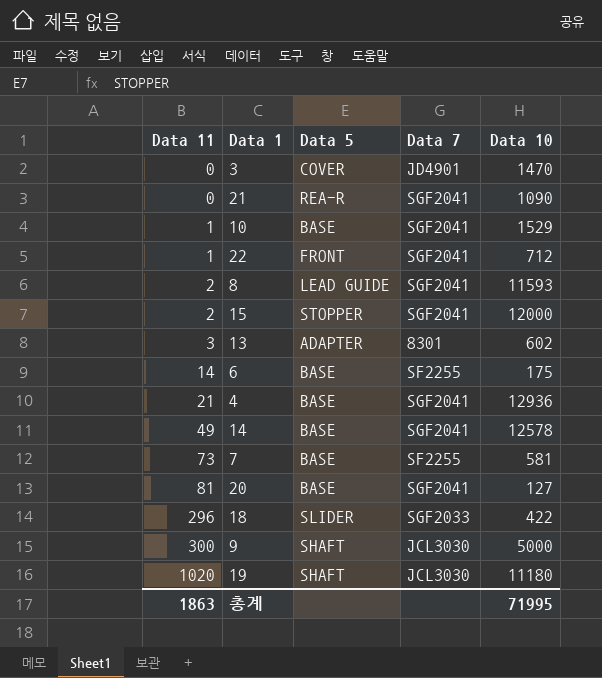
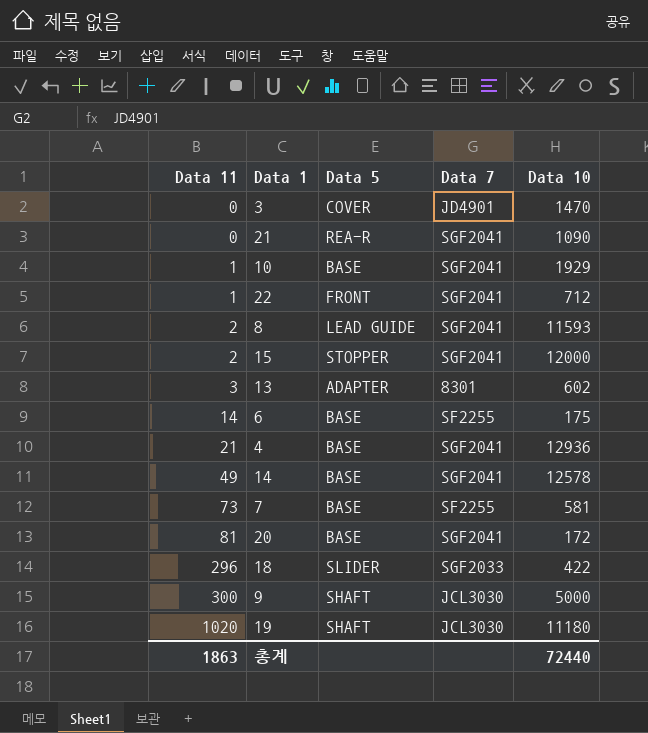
10 | Data 10: 1529 -> 1929
20 | Data 10: 127 -> 172
총계 | Data 10: 71995 -> 72440

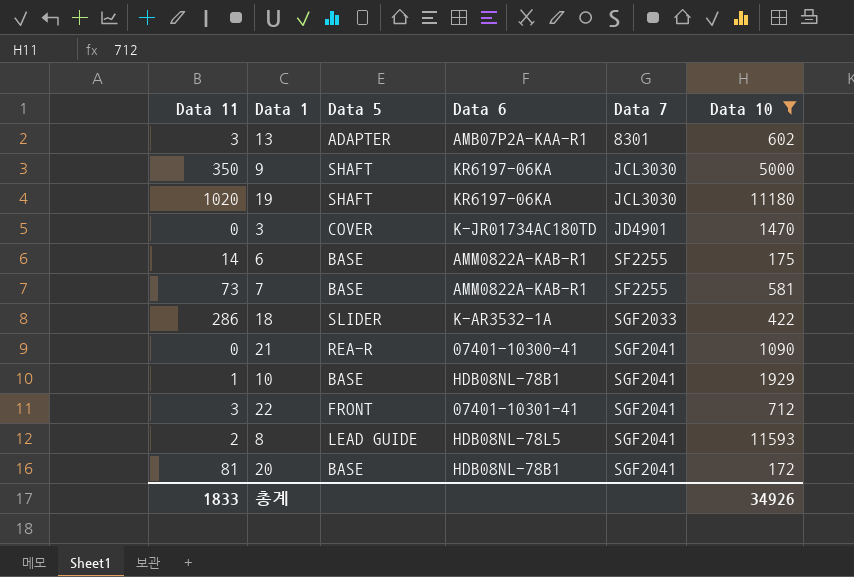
filter: none -> Data 10 <= 11593
row order: Data 11 ascending -> Data 7 ascending
column Data 6 | position: none -> 4
9 | Data 11: 300 -> 350
18 | Data 11: 296 -> 286
22 | Data 11: 1 -> 3
총계 | Data 11: 1863 -> 1833
총계 | Data 10: 72440 -> 34926

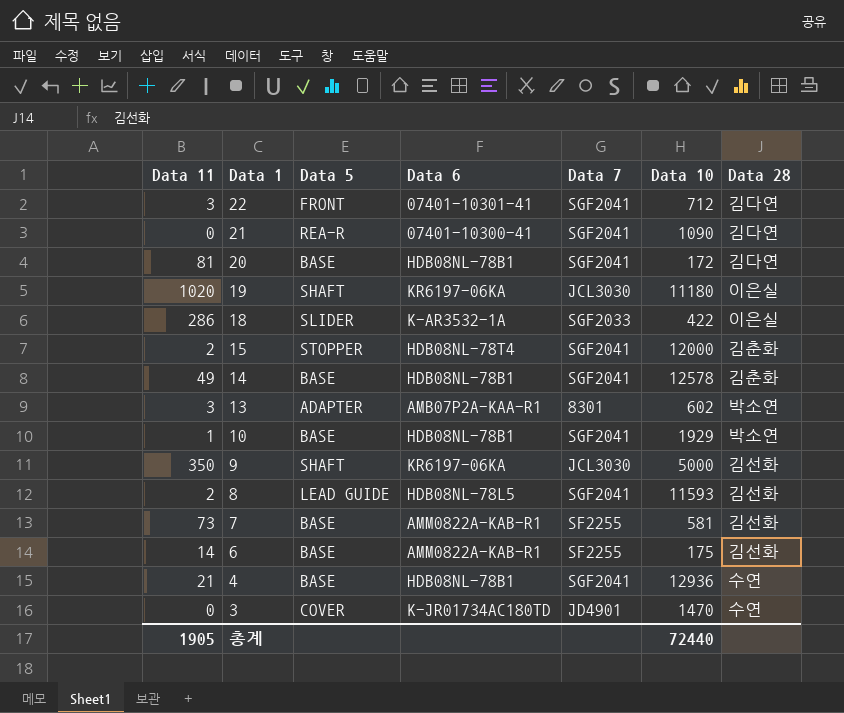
filter: Data 10 <= 11593 -> none
row order: Data 7 ascending -> Data 1 descending
column Data 28 | position: none -> 7
총계 | Data 11: 1833 -> 1905
총계 | Data 10: 34926 -> 72440

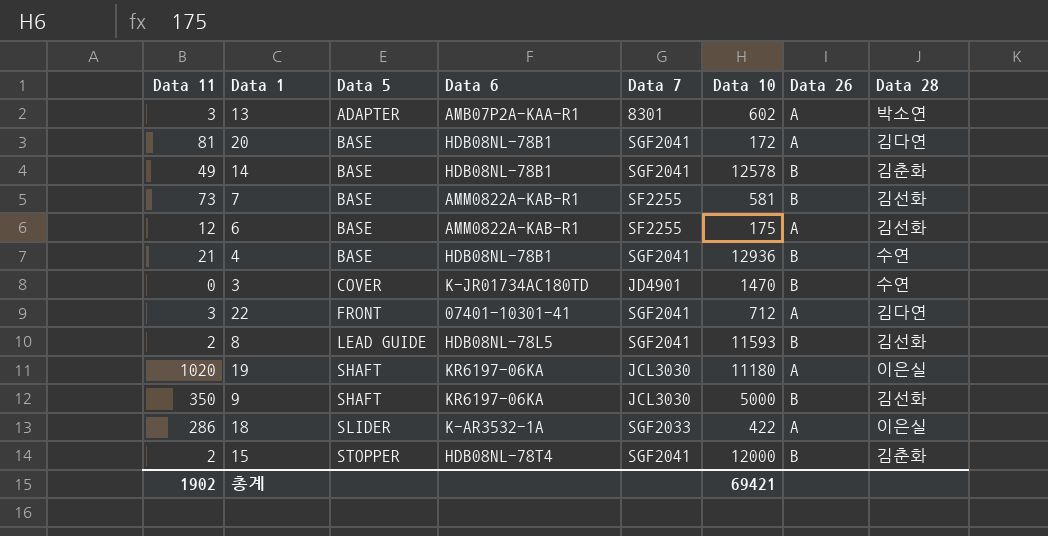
row order: Data 1 descending -> Data 5 ascending
column Data 26 | position: none -> 7
row 21: 0 | REA-R | 07401-10300-41 | SGF2041 | 1090 | 김다연 -> none
row 10: 1 | BASE | HDB08NL-78B1 | SGF2041 | 1929 | 박소연 -> none
6 | Data 11: 14 -> 12
총계 | Data 11: 1905 -> 1902
총계 | Data 10: 72440 -> 69421

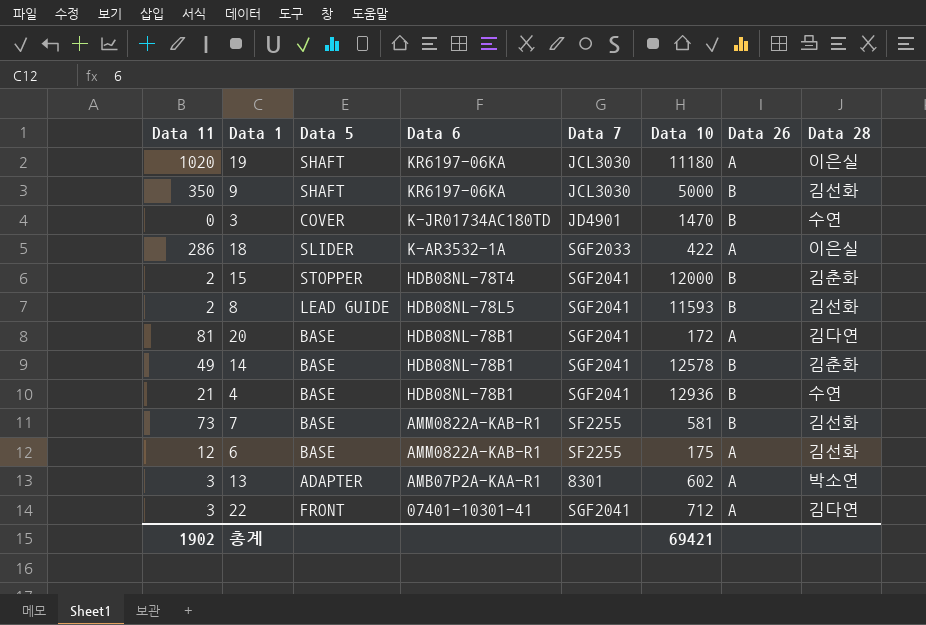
row order: Data 5 ascending -> Data 6 descending

